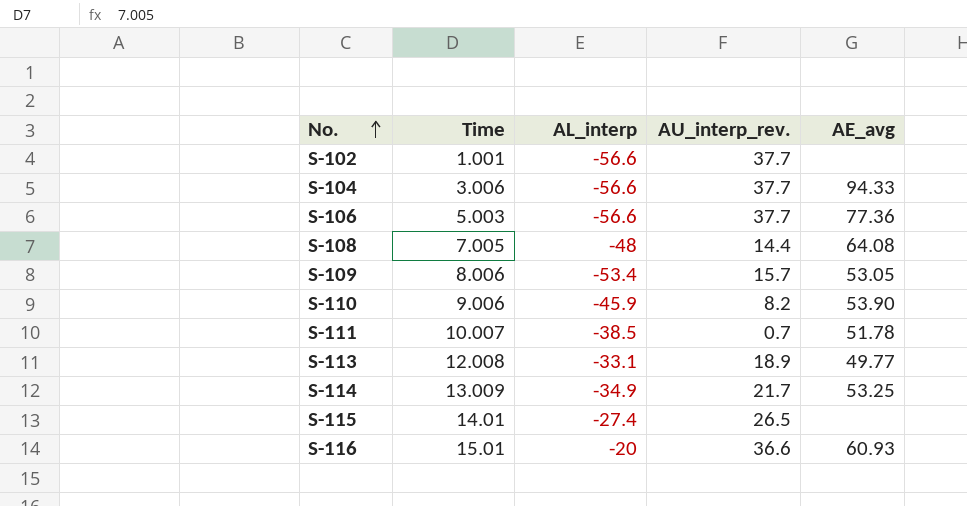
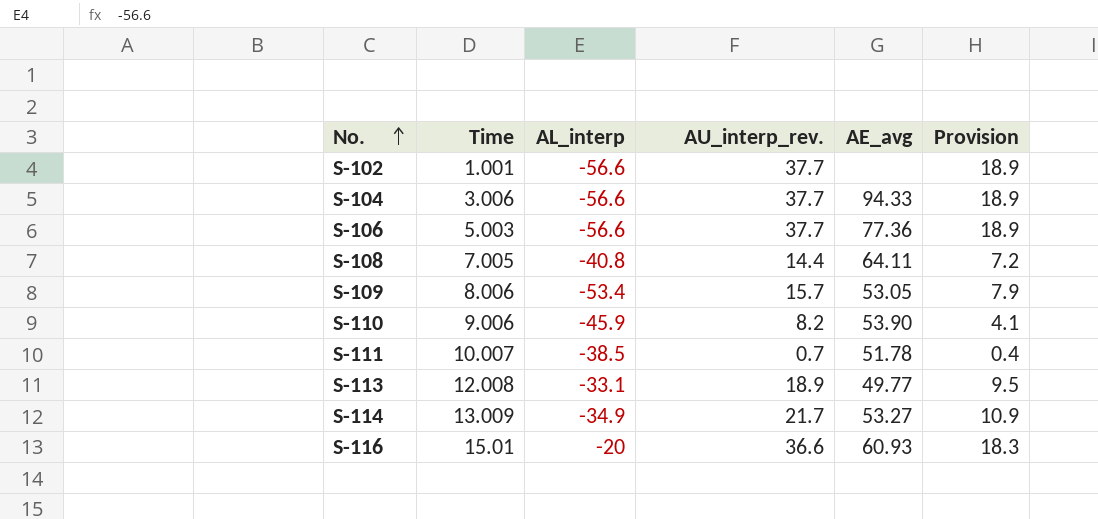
column Provision | formula: none -> [AU_interp_rev.] * 0.5
row S-115: 14.01 | -27.4 | 26.5 | none -> none
S-108 | AL_interp: -48 -> -40.8
S-108 | AE_avg: 64.08 -> 64.11
S-114 | AE_avg: 53.25 -> 53.27

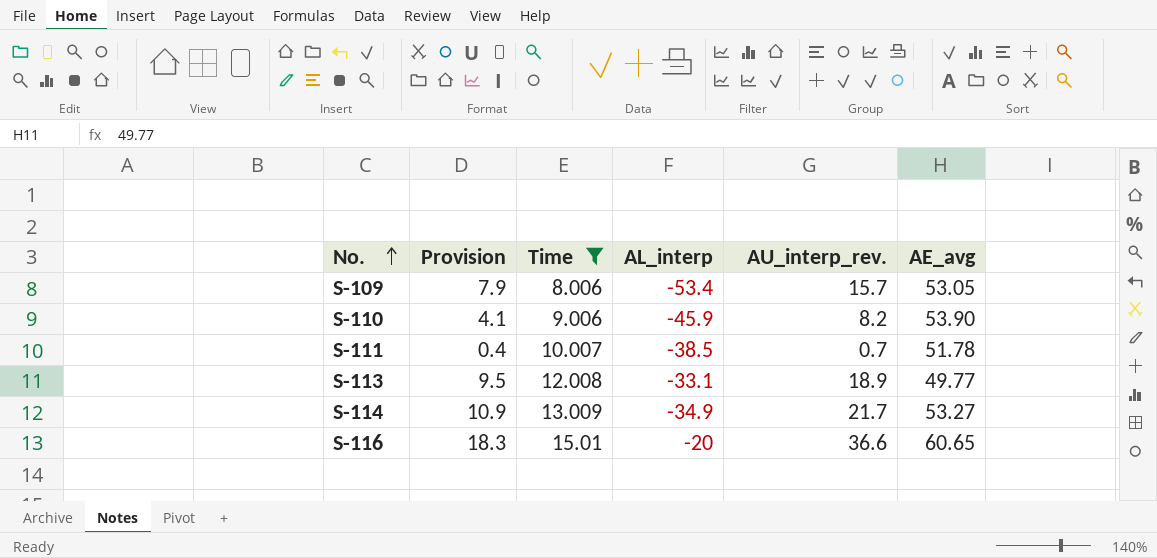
filter: none -> Time >= 8.006
column Provision | position: 6 -> 2
S-116 | AE_avg: 60.93 -> 60.65

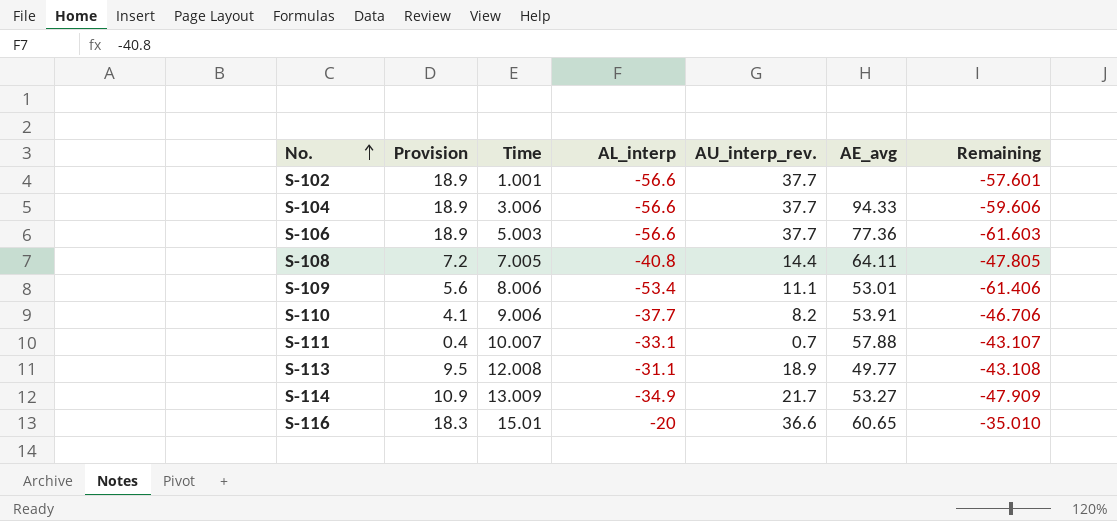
filter: Time >= 8.006 -> none
column Remaining | formula: none -> [AL_interp] - [Time]
S-109 | Provision: 7.9 -> 5.6
S-109 | AU_interp_rev.: 15.7 -> 11.1
S-109 | AE_avg: 53.05 -> 53.01
S-110 | AL_interp: -45.9 -> -37.7
S-110 | AE_avg: 53.90 -> 53.91
S-111 | AL_interp: -38.5 -> -33.1
S-111 | AE_avg: 51.78 -> 57.88
S-113 | AL_interp: -33.1 -> -31.1

